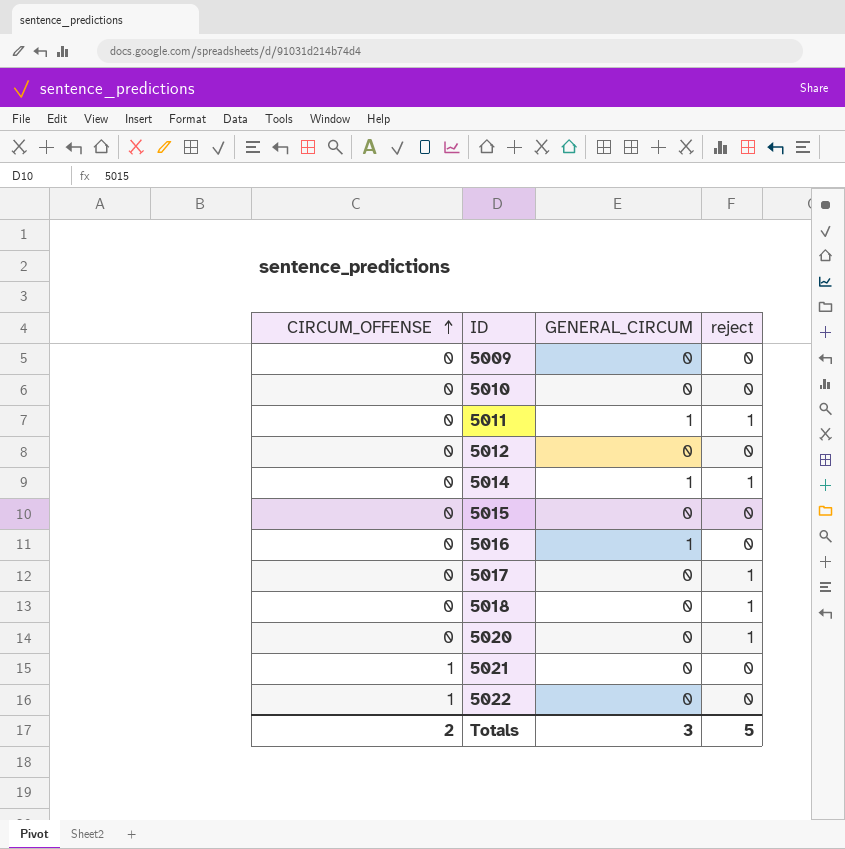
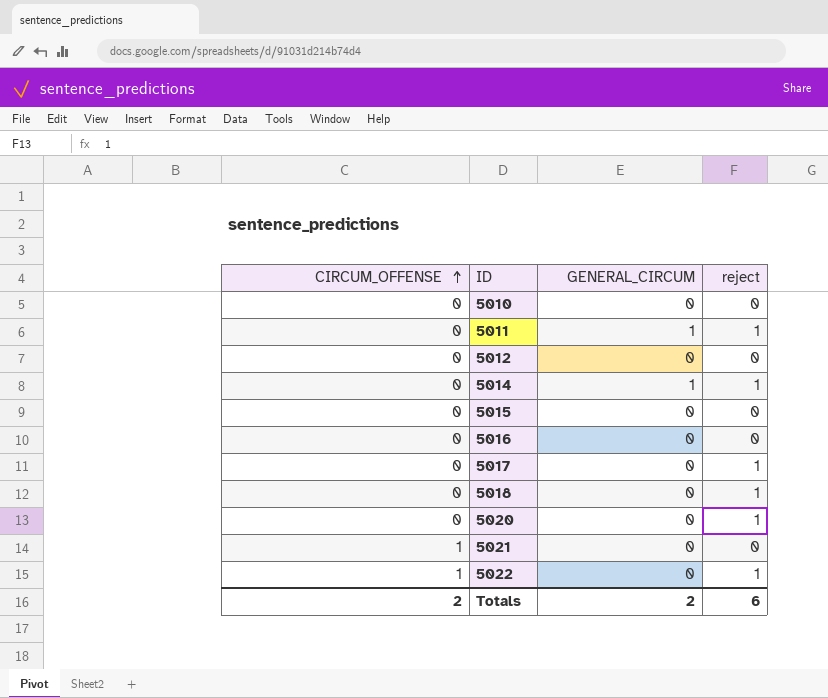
row 5009: 0 | 0 | 0 -> none
5016 | GENERAL_CIRCUM: 1 -> 0
5022 | reject: 0 -> 1
Totals | GENERAL_CIRCUM: 3 -> 2
Totals | reject: 5 -> 6

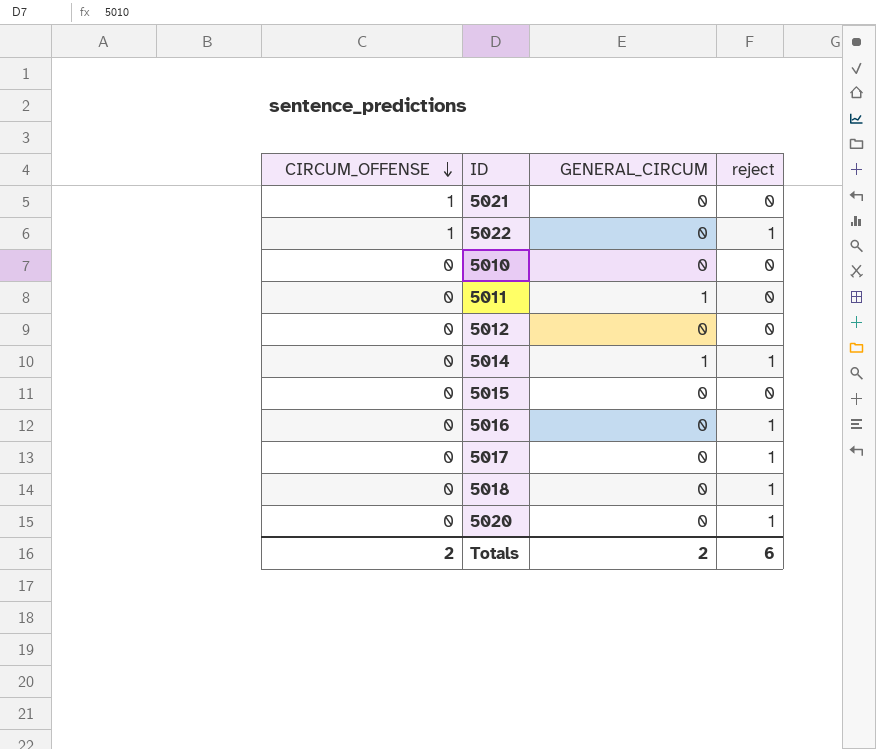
row order: CIRCUM_OFFENSE ascending -> CIRCUM_OFFENSE descending
5011 | reject: 1 -> 0
5016 | reject: 0 -> 1

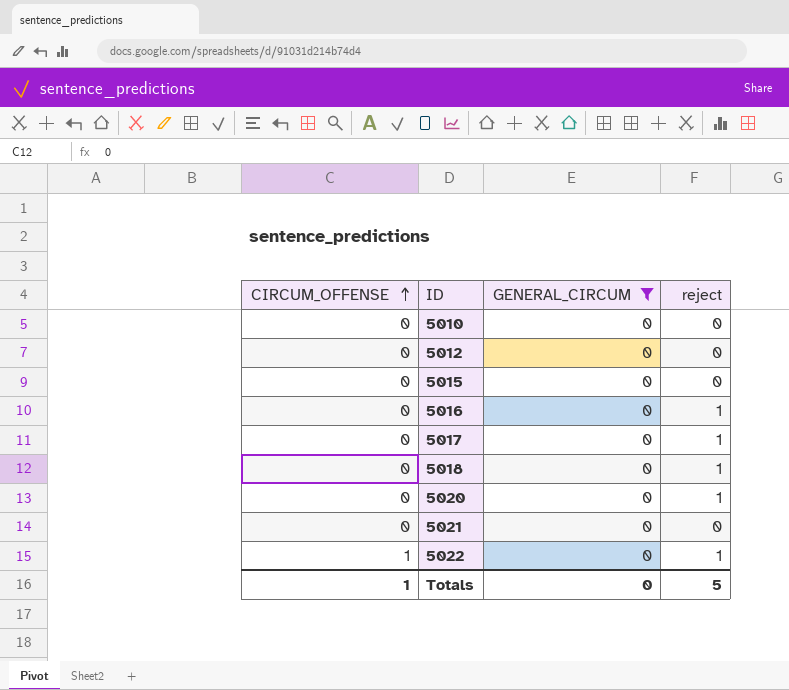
filter: none -> GENERAL_CIRCUM = 0
row order: CIRCUM_OFFENSE descending -> CIRCUM_OFFENSE ascending
5021 | CIRCUM_OFFENSE: 1 -> 0
Totals | CIRCUM_OFFENSE: 2 -> 1
Totals | GENERAL_CIRCUM: 2 -> 0
Totals | reject: 6 -> 5

